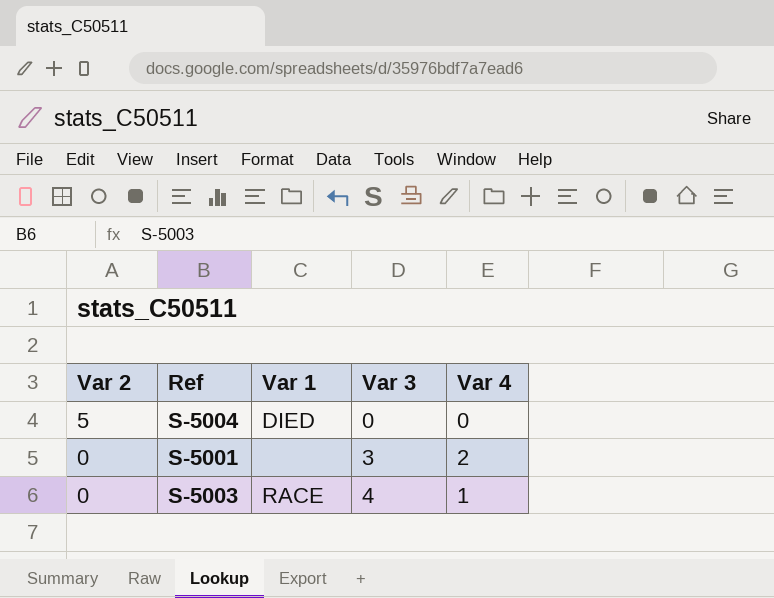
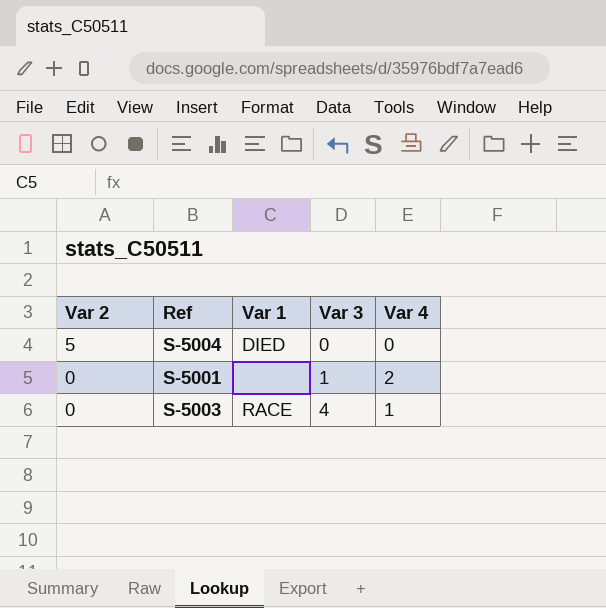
S-5001 | Var 3: 3 -> 1

